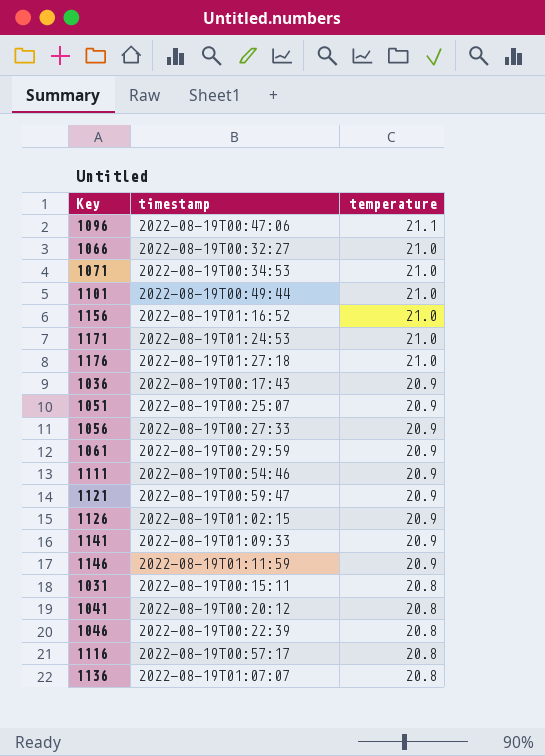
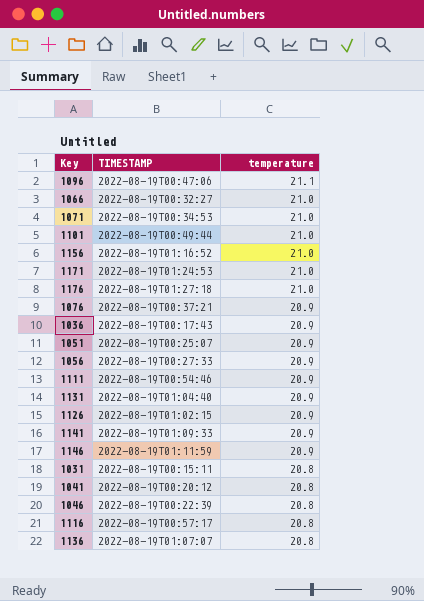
column name: timestamp -> TIMESTAMP
row 1061: 2022-08-19T00:29:59 | 20.9 -> none
row 1121: 2022-08-19T00:59:47 | 20.9 -> none
row 1076: none -> 2022-08-19T00:37:21 | 20.9
row 1131: none -> 2022-08-19T01:04:40 | 20.9

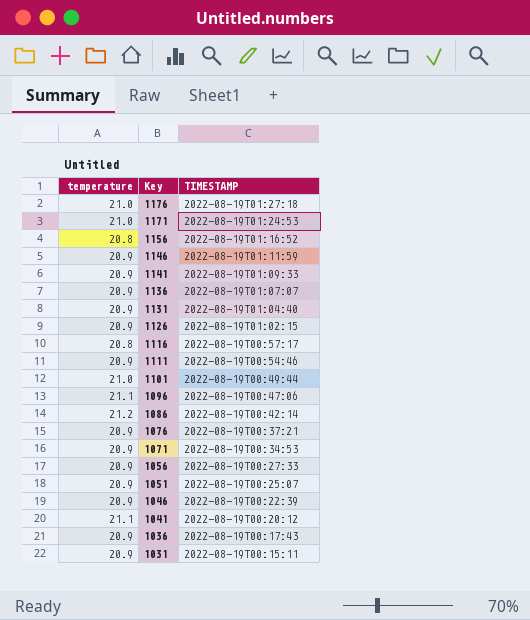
row order: temperature descending -> Key descending
column temperature | position: 3 -> 1
row 1066: 2022-08-19T00:32:27 | 21.0 -> none
1156 | temperature: 21.0 -> 20.8
1136 | temperature: 20.8 -> 20.9
row 1086: none -> 21.2 | 2022-08-19T00:42:14
1071 | temperature: 21.0 -> 20.9
1046 | temperature: 20.8 -> 20.9
1041 | temperature: 20.8 -> 21.1
1031 | temperature: 20.8 -> 20.9

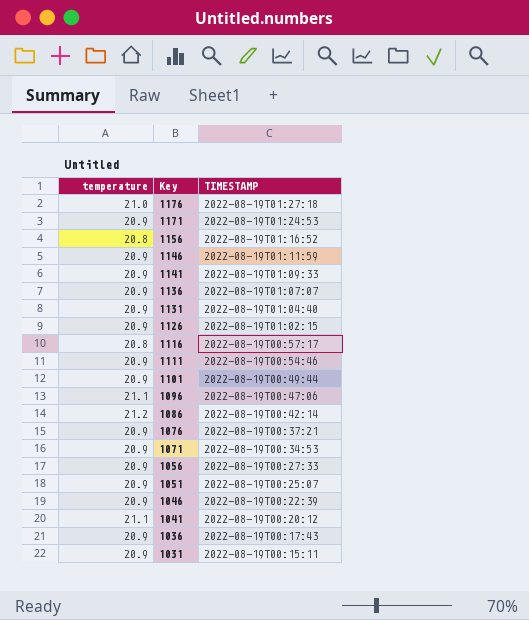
1171 | temperature: 21.0 -> 20.9
1101 | temperature: 21.0 -> 20.9

